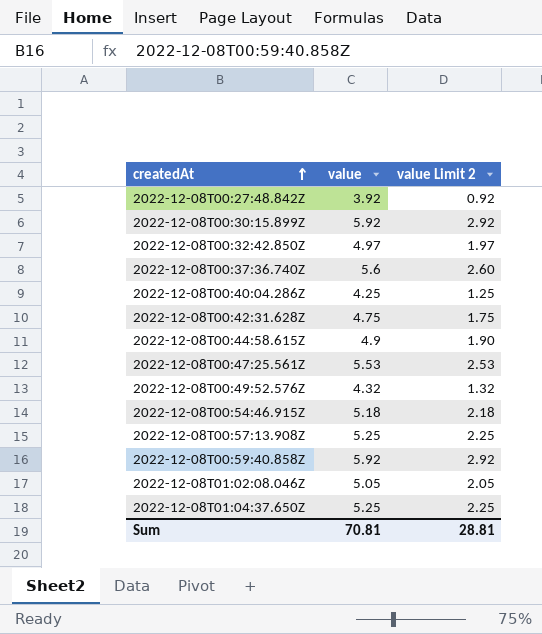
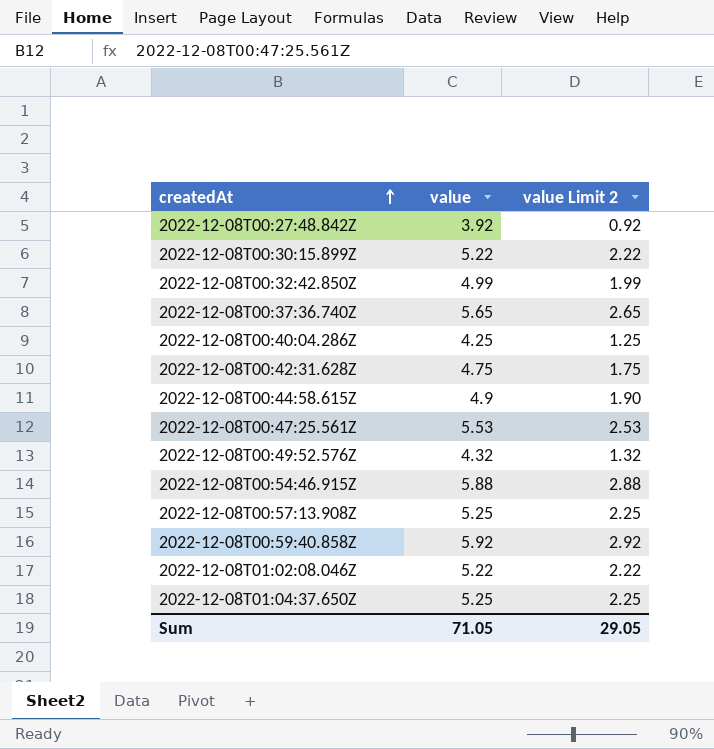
2022-12-08T00:30:15.899Z | value: 5.92 -> 5.22
2022-12-08T00:30:15.899Z | value Limit 2: 2.92 -> 2.22
2022-12-08T00:32:42.850Z | value: 4.97 -> 4.99
2022-12-08T00:32:42.850Z | value Limit 2: 1.97 -> 1.99
2022-12-08T00:37:36.740Z | value: 5.6 -> 5.65
2022-12-08T00:37:36.740Z | value Limit 2: 2.60 -> 2.65
2022-12-08T00:54:46.915Z | value: 5.18 -> 5.88
2022-12-08T00:54:46.915Z | value Limit 2: 2.18 -> 2.88
2022-12-08T01:02:08.046Z | value: 5.05 -> 5.22
2022-12-08T01:02:08.046Z | value Limit 2: 2.05 -> 2.22
Sum | value: 70.81 -> 71.05
Sum | value Limit 2: 28.81 -> 29.05

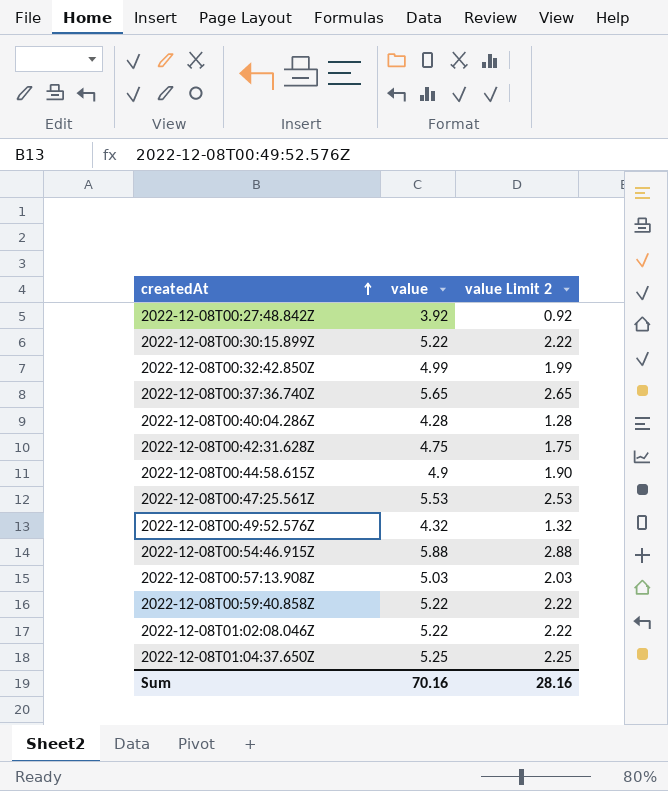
2022-12-08T00:40:04.286Z | value: 4.25 -> 4.28
2022-12-08T00:40:04.286Z | value Limit 2: 1.25 -> 1.28
2022-12-08T00:57:13.908Z | value: 5.25 -> 5.03
2022-12-08T00:57:13.908Z | value Limit 2: 2.25 -> 2.03
2022-12-08T00:59:40.858Z | value: 5.92 -> 5.22
2022-12-08T00:59:40.858Z | value Limit 2: 2.92 -> 2.22
Sum | value: 71.05 -> 70.16
Sum | value Limit 2: 29.05 -> 28.16

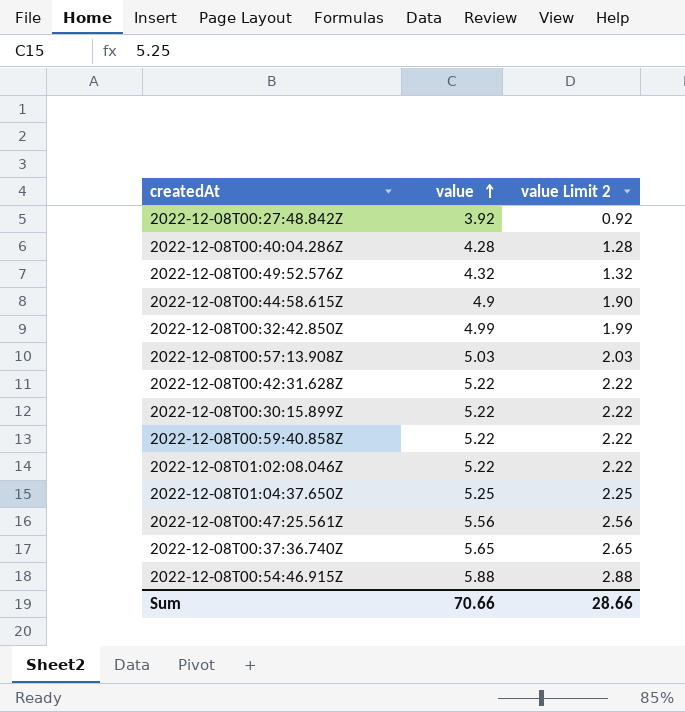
row order: createdAt ascending -> value ascending
2022-12-08T00:42:31.628Z | value: 4.75 -> 5.22
2022-12-08T00:42:31.628Z | value Limit 2: 1.75 -> 2.22
2022-12-08T00:47:25.561Z | value: 5.53 -> 5.56
2022-12-08T00:47:25.561Z | value Limit 2: 2.53 -> 2.56
Sum | value: 70.16 -> 70.66
Sum | value Limit 2: 28.16 -> 28.66

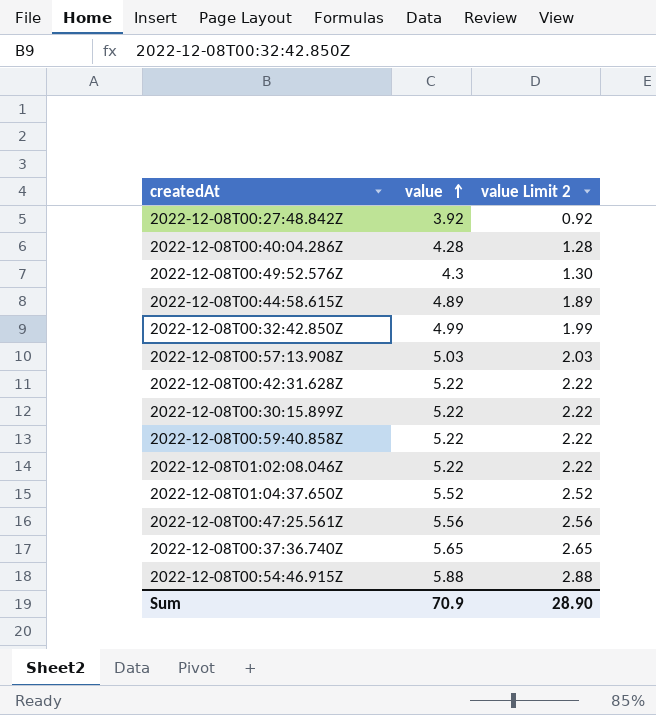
2022-12-08T00:49:52.576Z | value: 4.32 -> 4.3
2022-12-08T00:49:52.576Z | value Limit 2: 1.32 -> 1.30
2022-12-08T00:44:58.615Z | value: 4.9 -> 4.89
2022-12-08T00:44:58.615Z | value Limit 2: 1.90 -> 1.89
2022-12-08T01:04:37.650Z | value: 5.25 -> 5.52
2022-12-08T01:04:37.650Z | value Limit 2: 2.25 -> 2.52
Sum | value: 70.66 -> 70.9
Sum | value Limit 2: 28.66 -> 28.90

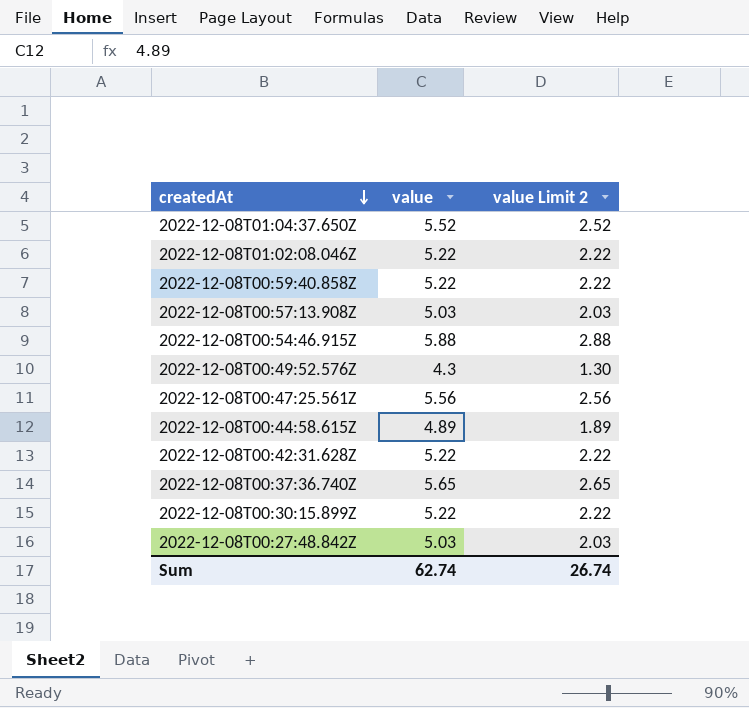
row order: value ascending -> createdAt descending
row 2022-12-08T00:40:04.286Z: 4.28 | 1.28 -> none
row 2022-12-08T00:32:42.850Z: 4.99 | 1.99 -> none
2022-12-08T00:27:48.842Z | value: 3.92 -> 5.03
2022-12-08T00:27:48.842Z | value Limit 2: 0.92 -> 2.03
Sum | value: 70.9 -> 62.74
Sum | value Limit 2: 28.90 -> 26.74

